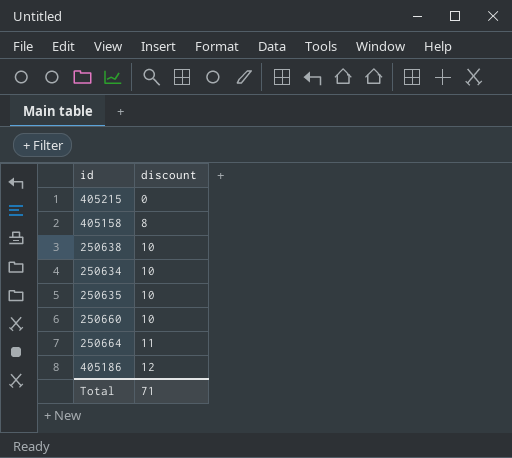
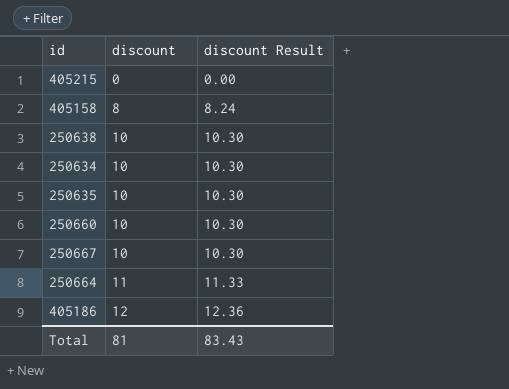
column discount Result | formula: none -> [discount] * 1.03
row 250667: none -> 10 | 10.30
Total | discount: 71 -> 81

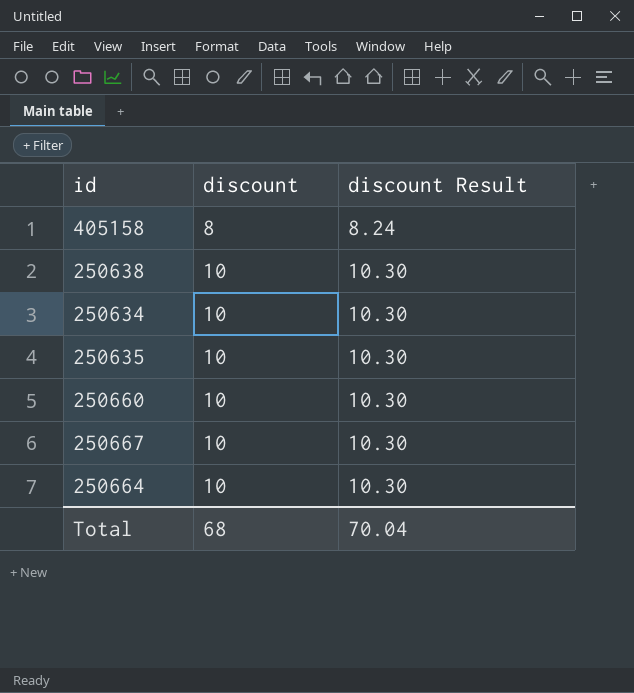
row 405215: 0 | 0.00 -> none
row 405186: 12 | 12.36 -> none
250664 | discount: 11 -> 10
250664 | discount Result: 11.33 -> 10.30
Total | discount: 81 -> 68
Total | discount Result: 83.43 -> 70.04

